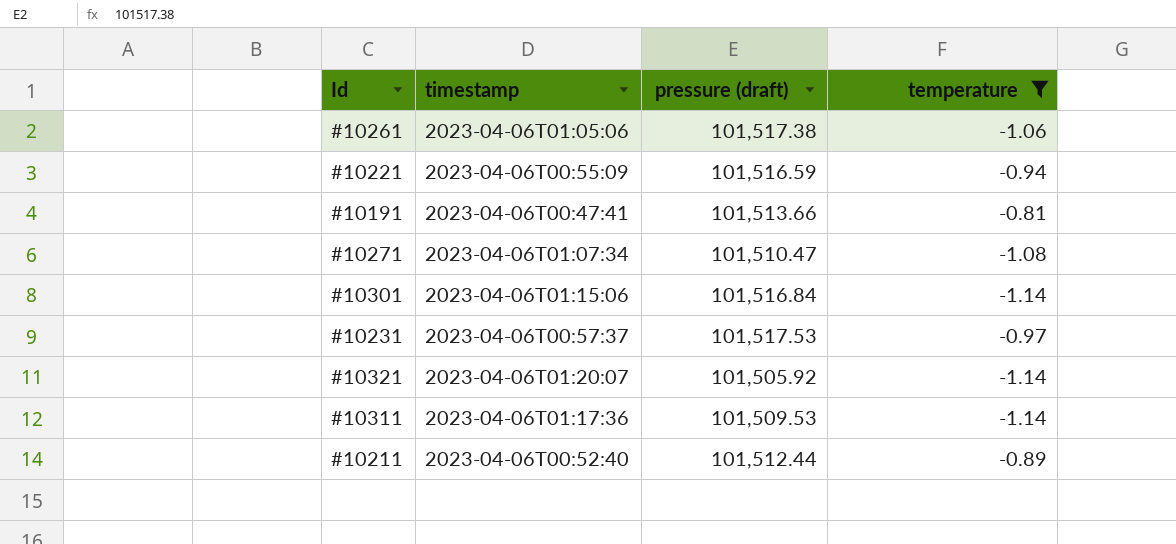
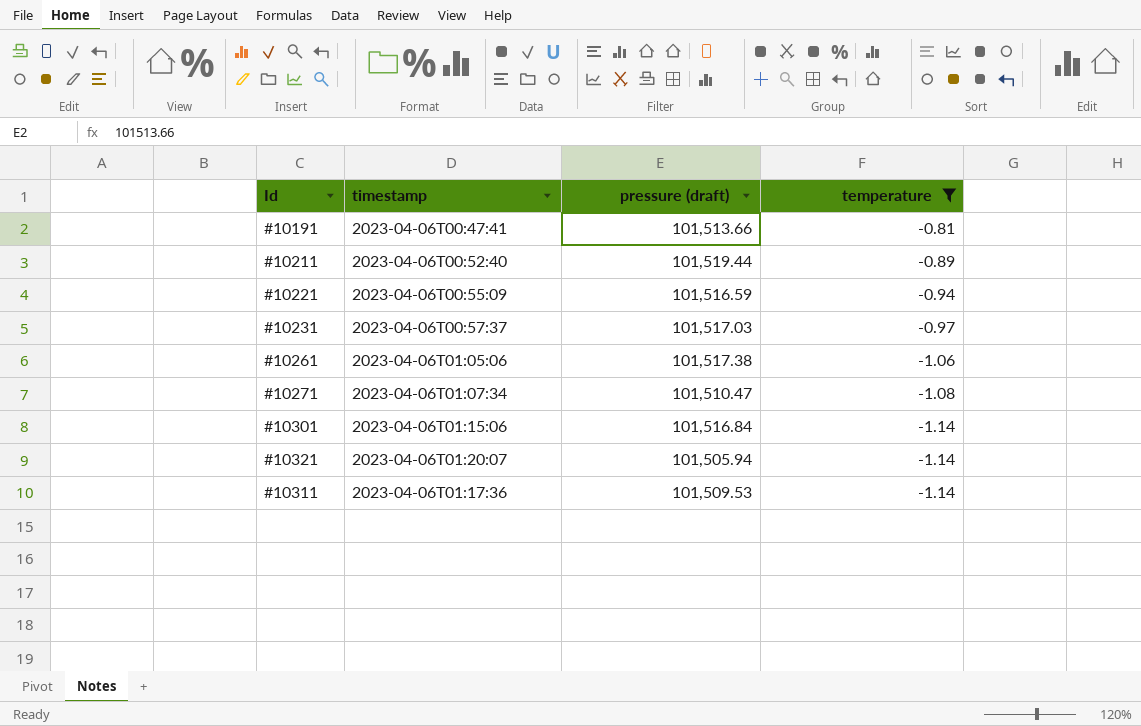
row order: none -> temperature descending
#10211 | pressure (draft): 101,512.44 -> 101,519.44
#10231 | pressure (draft): 101,517.53 -> 101,517.03
#10321 | pressure (draft): 101,505.92 -> 101,505.94

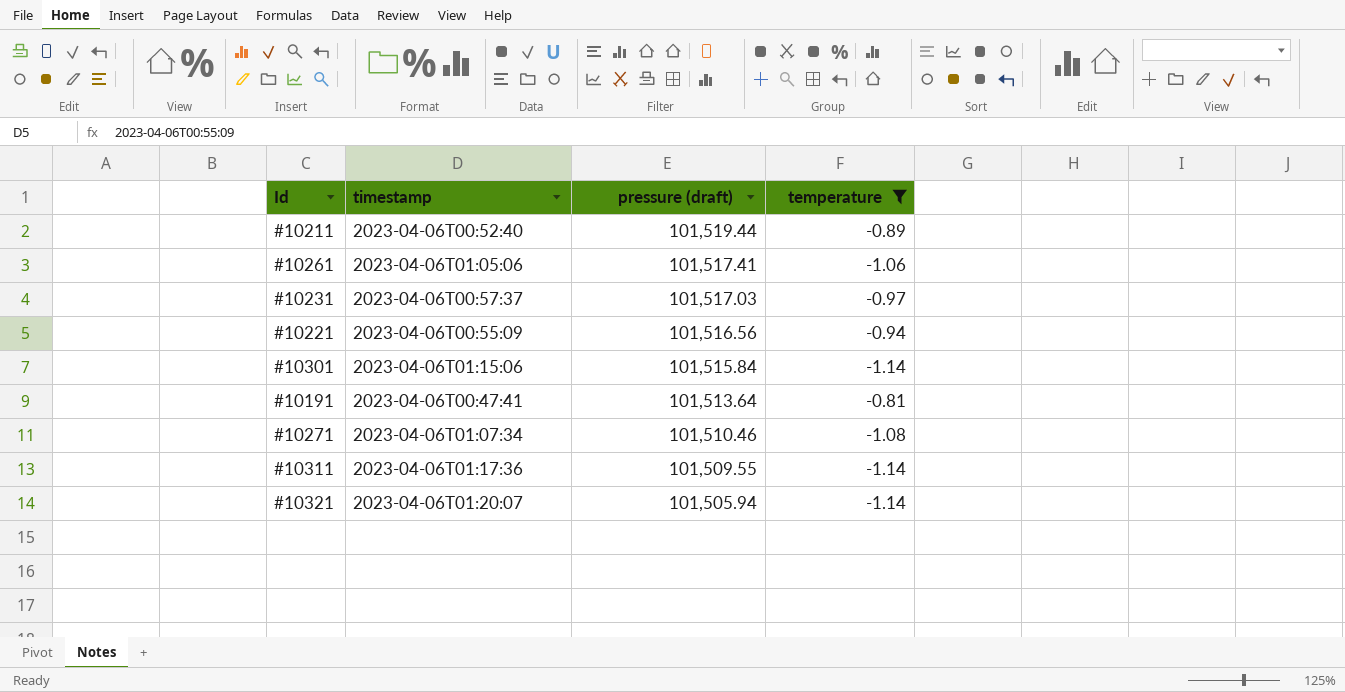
row order: temperature descending -> pressure (draft) descending
#10261 | pressure (draft): 101,517.38 -> 101,517.41
#10221 | pressure (draft): 101,516.59 -> 101,516.56
#10301 | pressure (draft): 101,516.84 -> 101,515.84
#10191 | pressure (draft): 101,513.66 -> 101,513.64
#10271 | pressure (draft): 101,510.47 -> 101,510.46
#10311 | pressure (draft): 101,509.53 -> 101,509.55

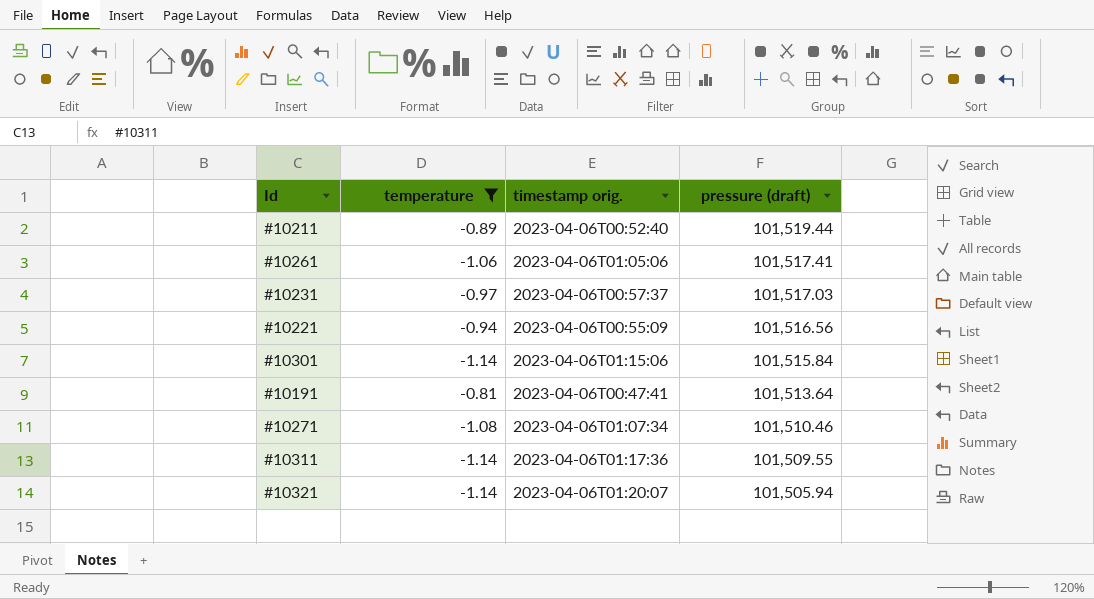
column temperature | position: 4 -> 2
column name: timestamp -> timestamp orig.

